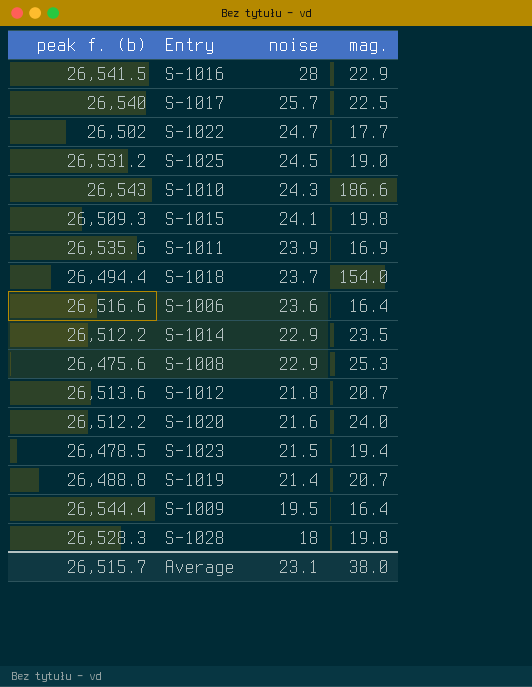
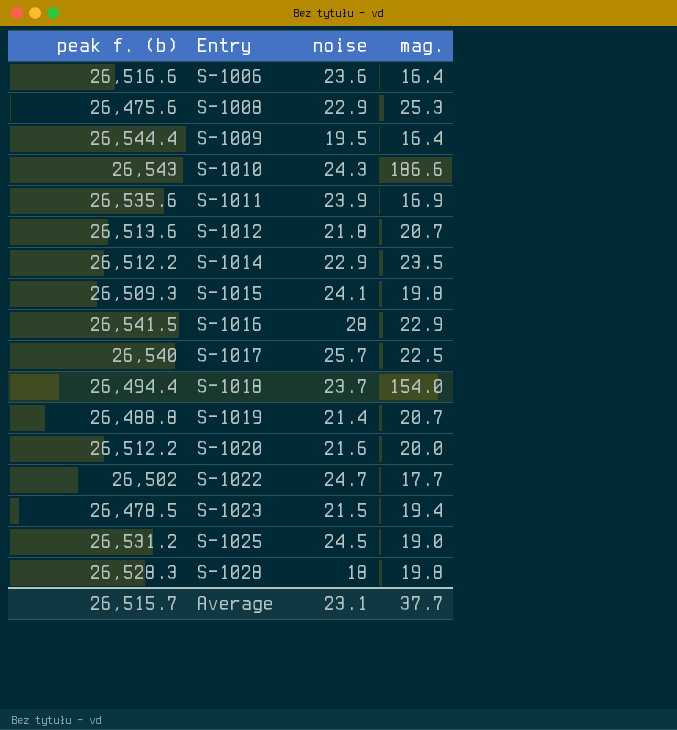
row order: noise descending -> Entry ascending
S-1020 | mag.: 24.0 -> 20.0
Average | mag.: 38.0 -> 37.7

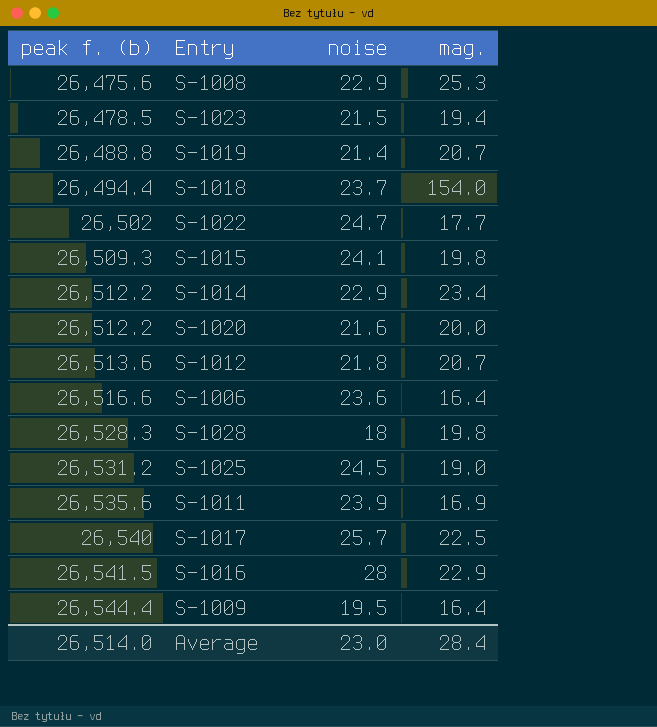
row order: Entry ascending -> peak f. (b) ascending
row S-1010: 26,543 | 24.3 | 186.6 -> none
S-1014 | mag.: 23.5 -> 23.4
Average | peak f. (b): 26,515.7 -> 26,514.0
Average | noise: 23.1 -> 23.0
Average | mag.: 37.7 -> 28.4

